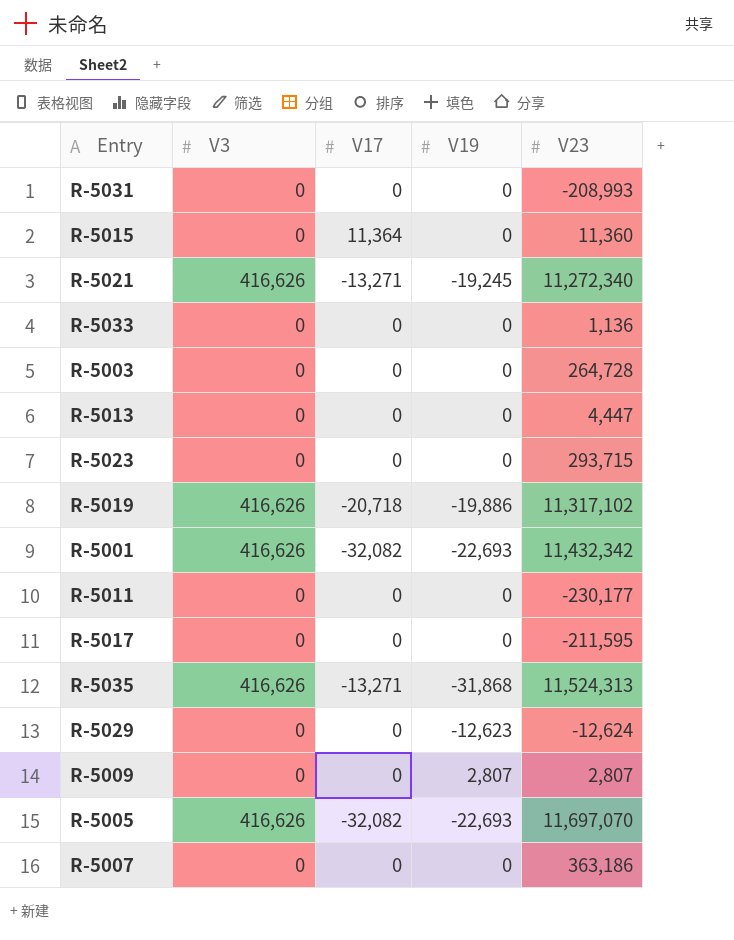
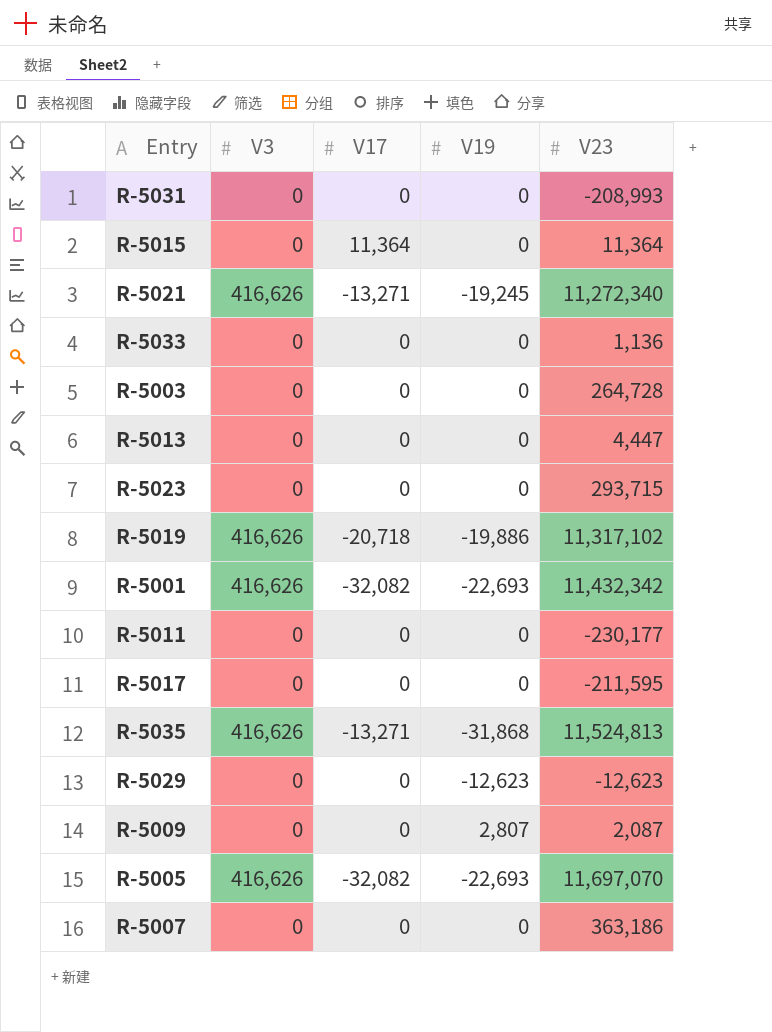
R-5015 | V23: 11,360 -> 11,364
R-5035 | V23: 11,524,313 -> 11,524,813
R-5029 | V23: -12,624 -> -12,623
R-5009 | V23: 2,807 -> 2,087

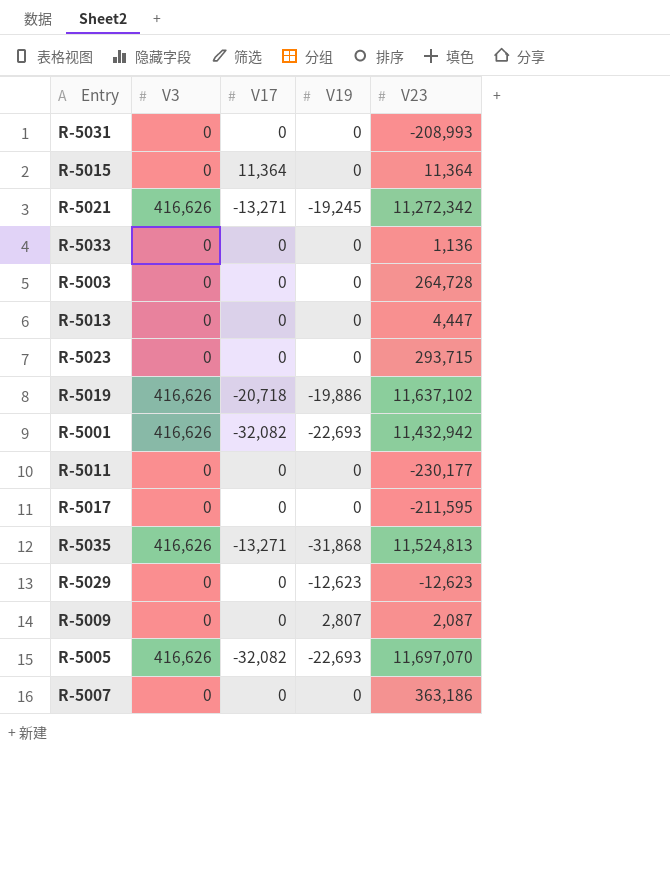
R-5021 | V23: 11,272,340 -> 11,272,342
R-5019 | V23: 11,317,102 -> 11,637,102
R-5001 | V23: 11,432,342 -> 11,432,942

